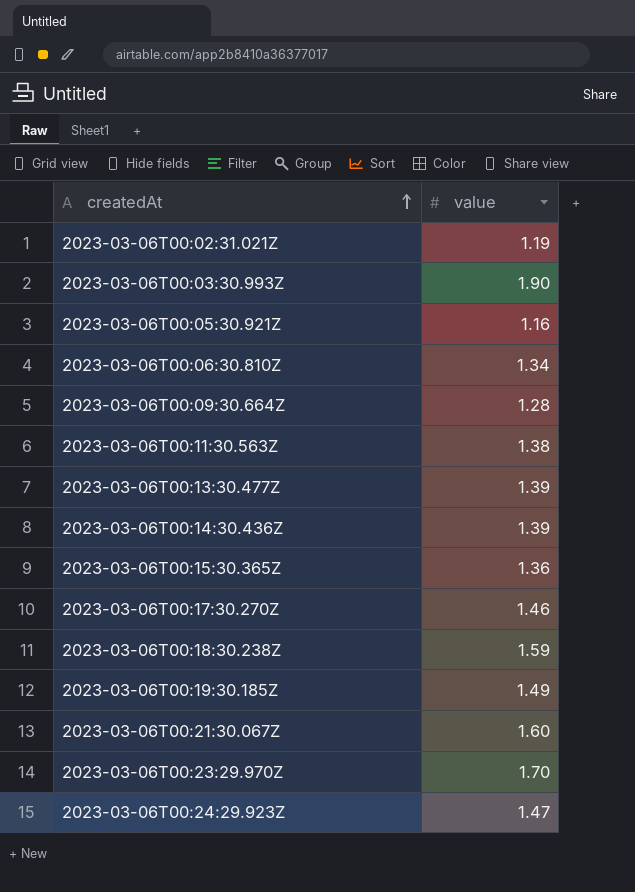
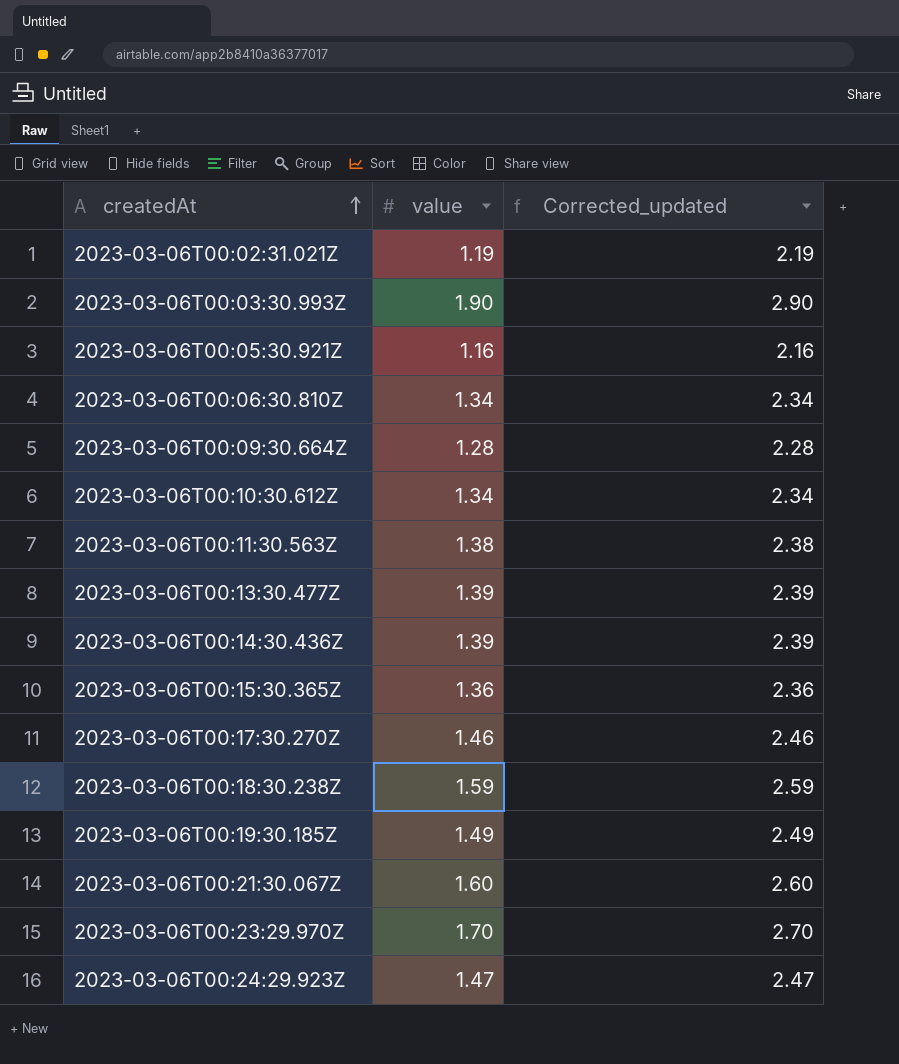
column Corrected_updated | formula: none -> [value] + 1
row 2023-03-06T00:10:30.612Z: none -> 1.34 | 2.34

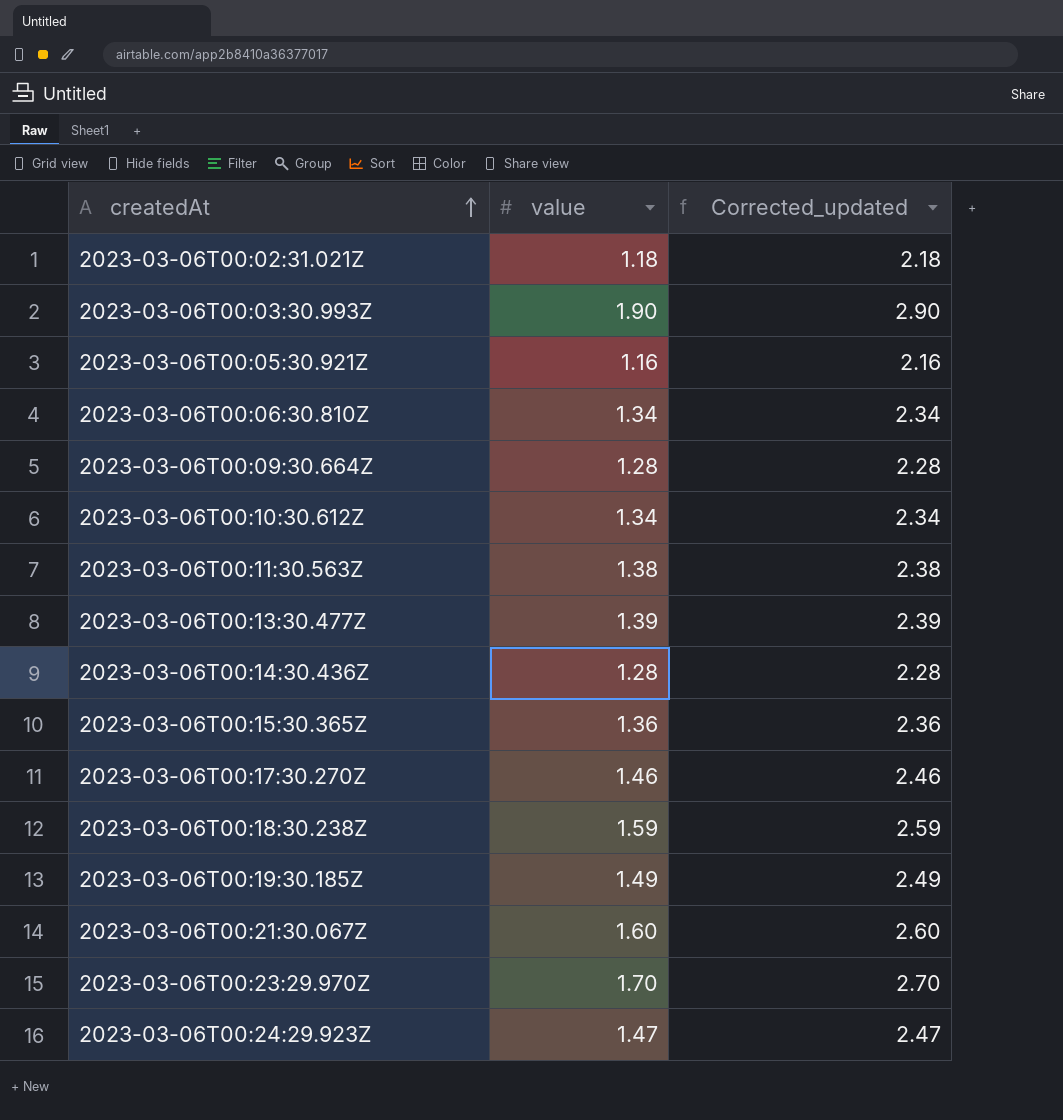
2023-03-06T00:02:31.021Z | value: 1.19 -> 1.18
2023-03-06T00:02:31.021Z | Corrected_updated: 2.19 -> 2.18
2023-03-06T00:14:30.436Z | value: 1.39 -> 1.28
2023-03-06T00:14:30.436Z | Corrected_updated: 2.39 -> 2.28

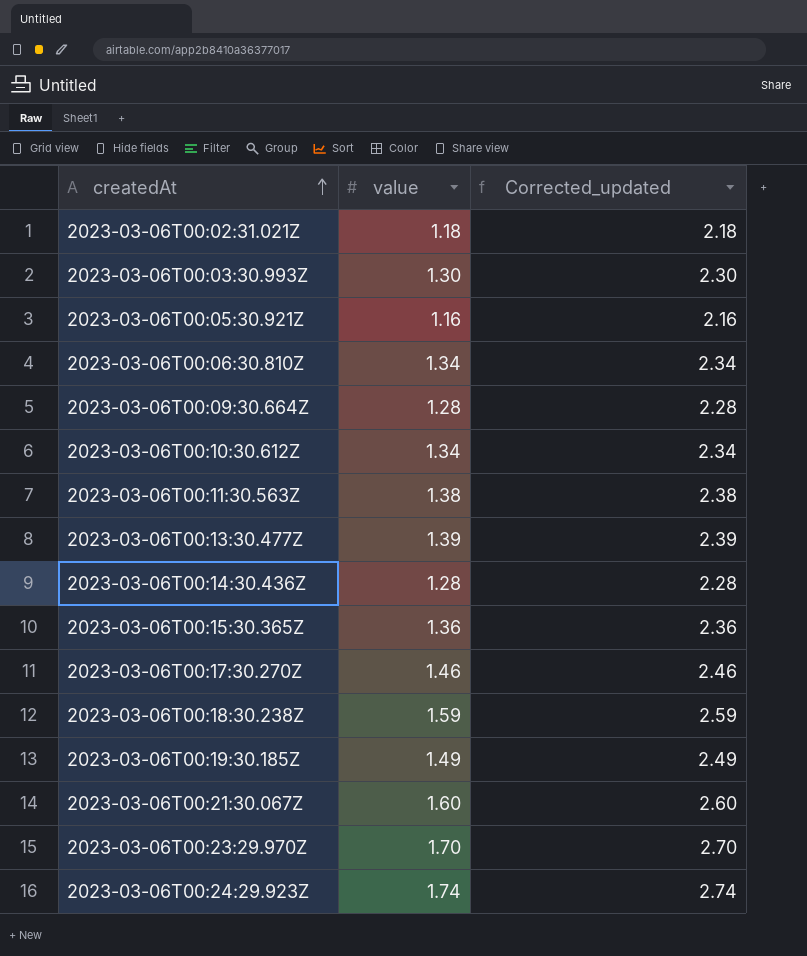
2023-03-06T00:03:30.993Z | value: 1.90 -> 1.30
2023-03-06T00:03:30.993Z | Corrected_updated: 2.90 -> 2.30
2023-03-06T00:24:29.923Z | value: 1.47 -> 1.74
2023-03-06T00:24:29.923Z | Corrected_updated: 2.47 -> 2.74

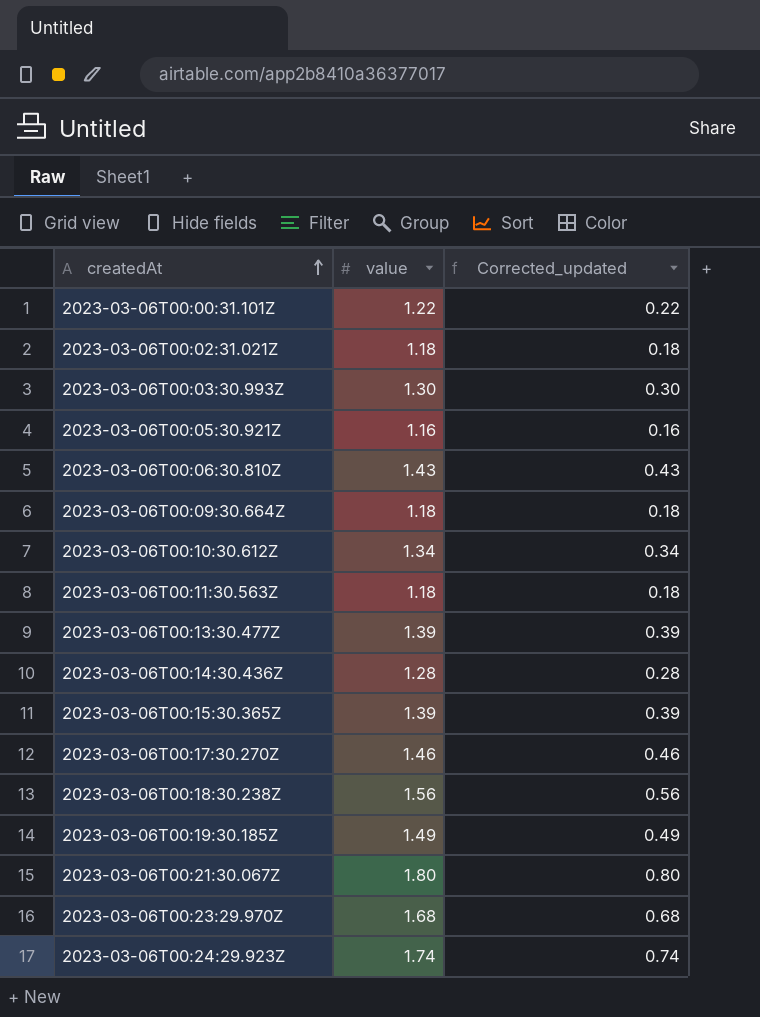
column Corrected_updated | formula: [value] + 1 -> [value] - 1
row 2023-03-06T00:00:31.101Z: none -> 1.22 | 0.22
2023-03-06T00:06:30.810Z | value: 1.34 -> 1.43
2023-03-06T00:09:30.664Z | value: 1.28 -> 1.18
2023-03-06T00:11:30.563Z | value: 1.38 -> 1.18
2023-03-06T00:15:30.365Z | value: 1.36 -> 1.39
2023-03-06T00:18:30.238Z | value: 1.59 -> 1.56
2023-03-06T00:21:30.067Z | value: 1.60 -> 1.80
2023-03-06T00:23:29.970Z | value: 1.70 -> 1.68

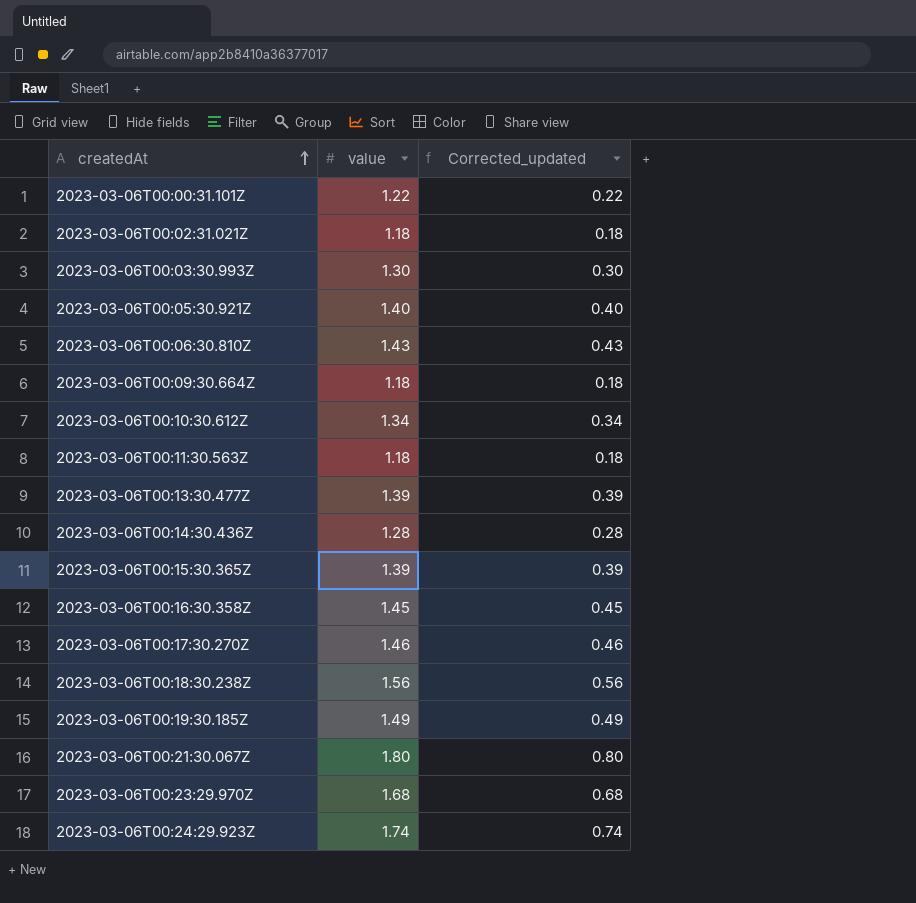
2023-03-06T00:05:30.921Z | value: 1.16 -> 1.40
2023-03-06T00:05:30.921Z | Corrected_updated: 0.16 -> 0.40
row 2023-03-06T00:16:30.358Z: none -> 1.45 | 0.45

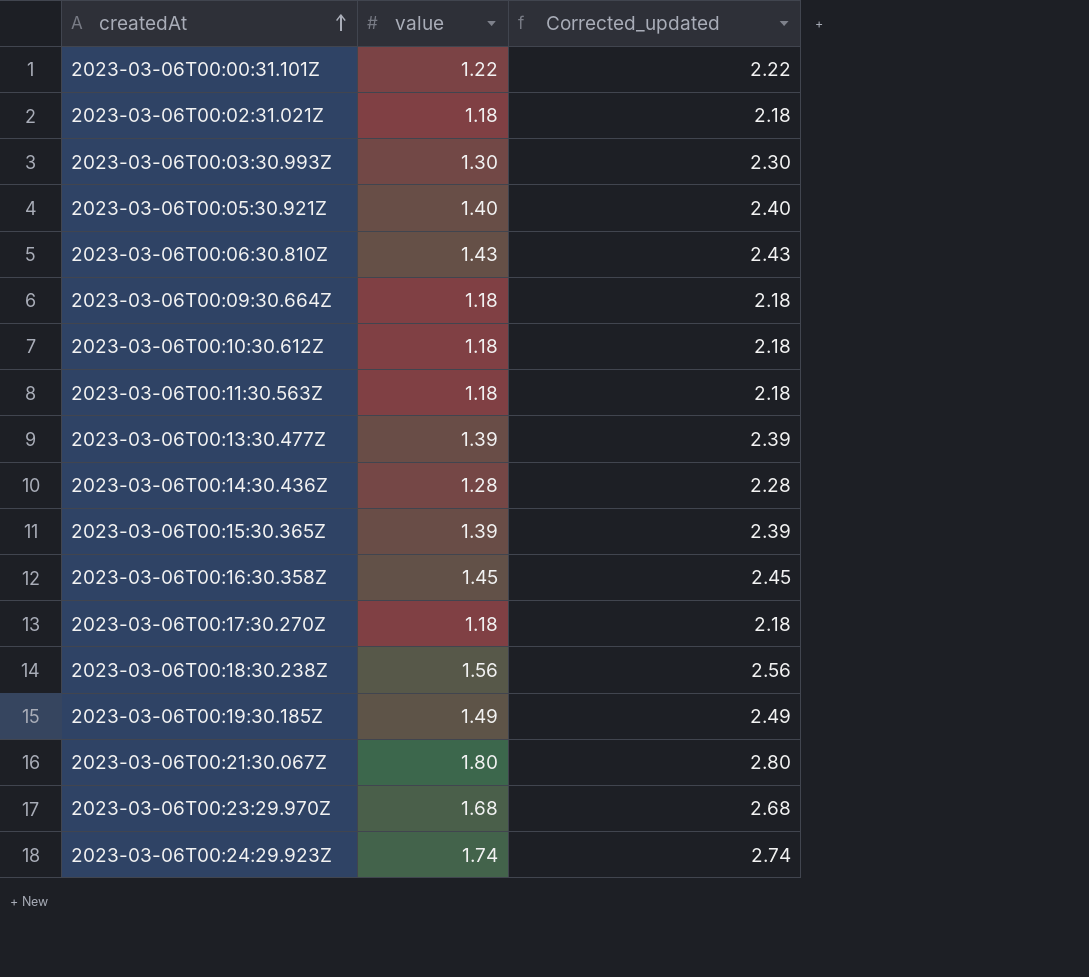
column Corrected_updated | formula: [value] - 1 -> [value] + 1
2023-03-06T00:10:30.612Z | value: 1.34 -> 1.18
2023-03-06T00:17:30.270Z | value: 1.46 -> 1.18

